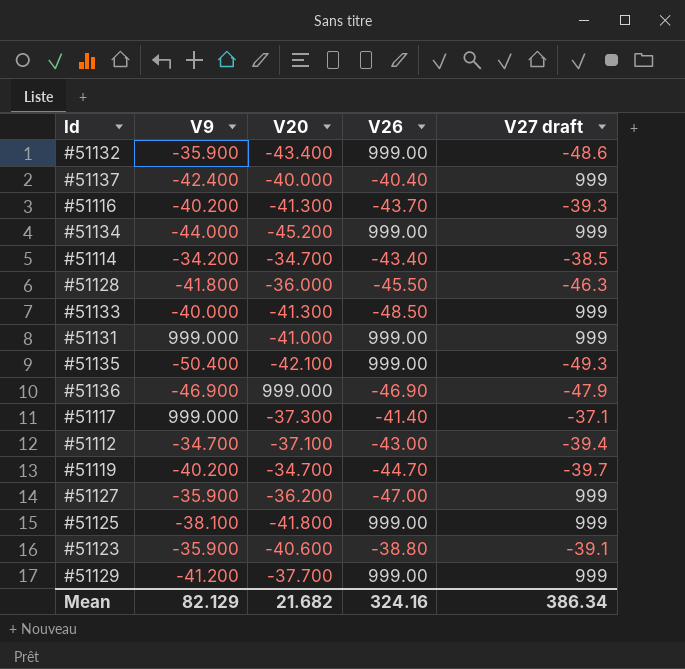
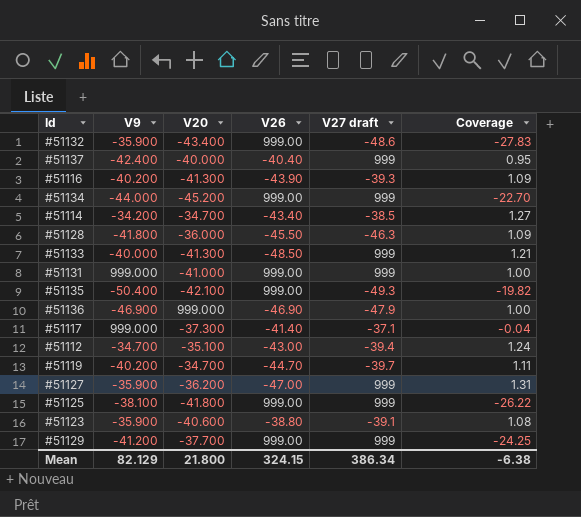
column Coverage | formula: none -> [V26] / [V9]
#51116 | V26: -43.70 -> -43.90
#51112 | V20: -37.100 -> -35.100
Mean | V20: 21.682 -> 21.800
Mean | V26: 324.16 -> 324.15

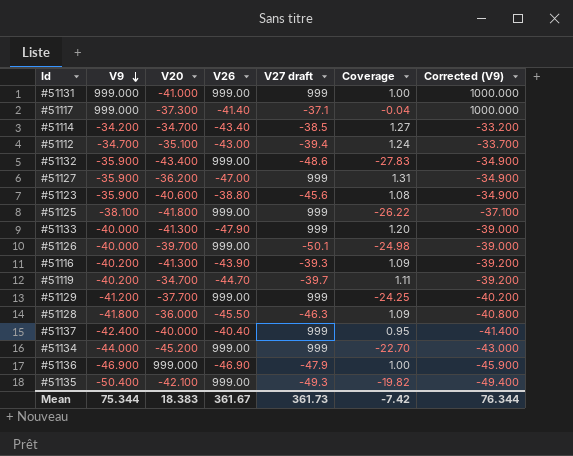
row order: none -> V9 descending
column Corrected (V9) | formula: none -> [V9] + 1
#51123 | V27 draft: -39.1 -> -45.6
#51133 | V26: -48.50 -> -47.90
#51133 | Coverage: 1.21 -> 1.20
row #51126: none -> -40.000 | -39.700 | 999.00 | -50.1 | -24.98 | -39.000
Mean | V9: 82.129 -> 75.344
Mean | V20: 21.800 -> 18.383
Mean | V26: 324.15 -> 361.67
Mean | V27 draft: 386.34 -> 361.73
Mean | Coverage: -6.38 -> -7.42

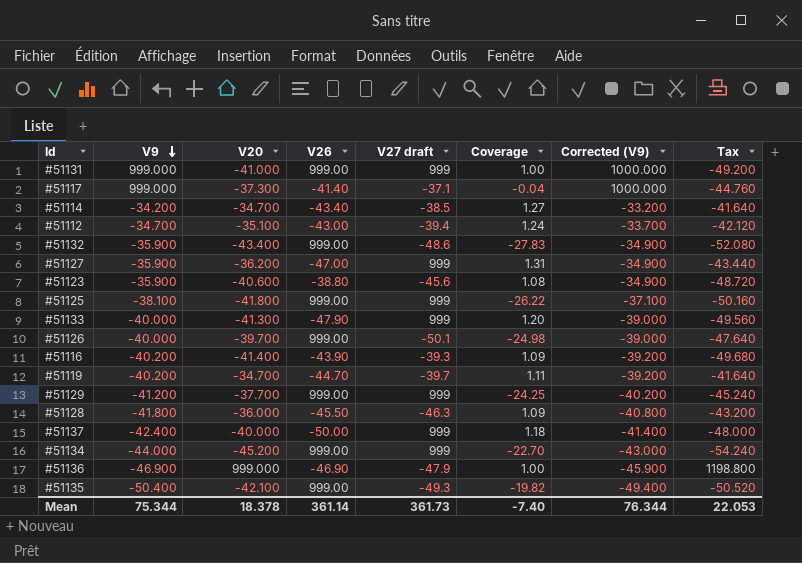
column Tax | formula: none -> [V20] * 1.2
#51116 | V20: -41.300 -> -41.400
#51137 | V26: -40.40 -> -50.00
#51137 | Coverage: 0.95 -> 1.18
Mean | V20: 18.383 -> 18.378
Mean | V26: 361.67 -> 361.14
Mean | Coverage: -7.42 -> -7.40

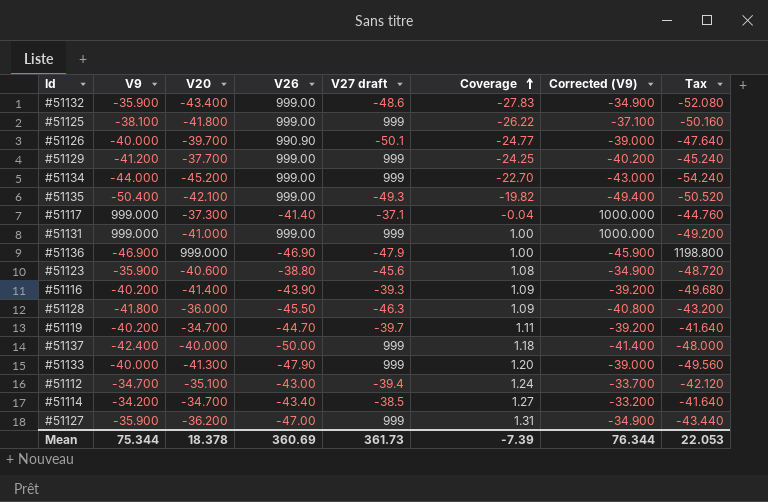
row order: V9 descending -> Coverage ascending
#51126 | V26: 999.00 -> 990.90
#51126 | Coverage: -24.98 -> -24.77
Mean | V26: 361.14 -> 360.69
Mean | Coverage: -7.40 -> -7.39

